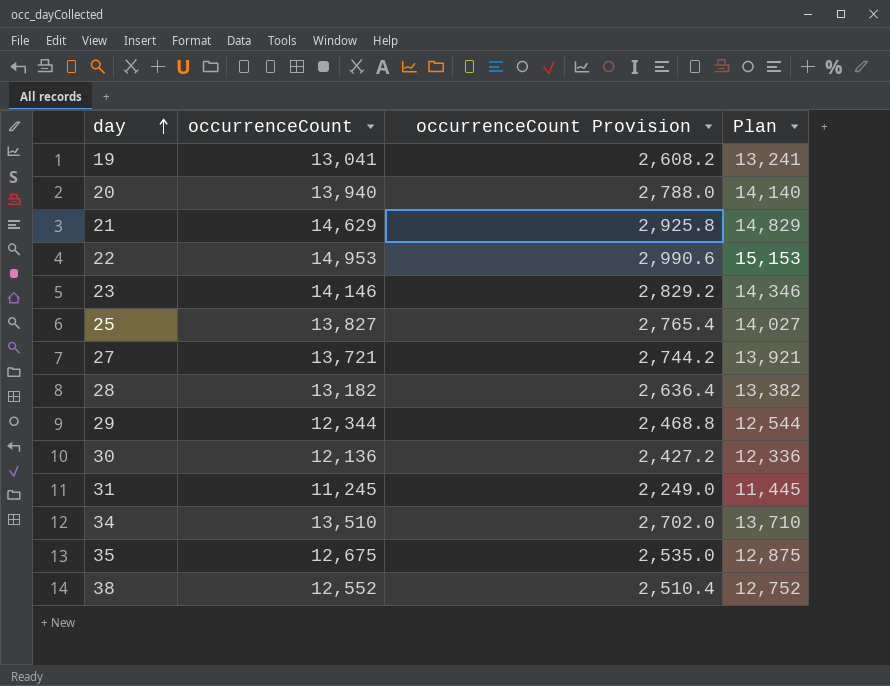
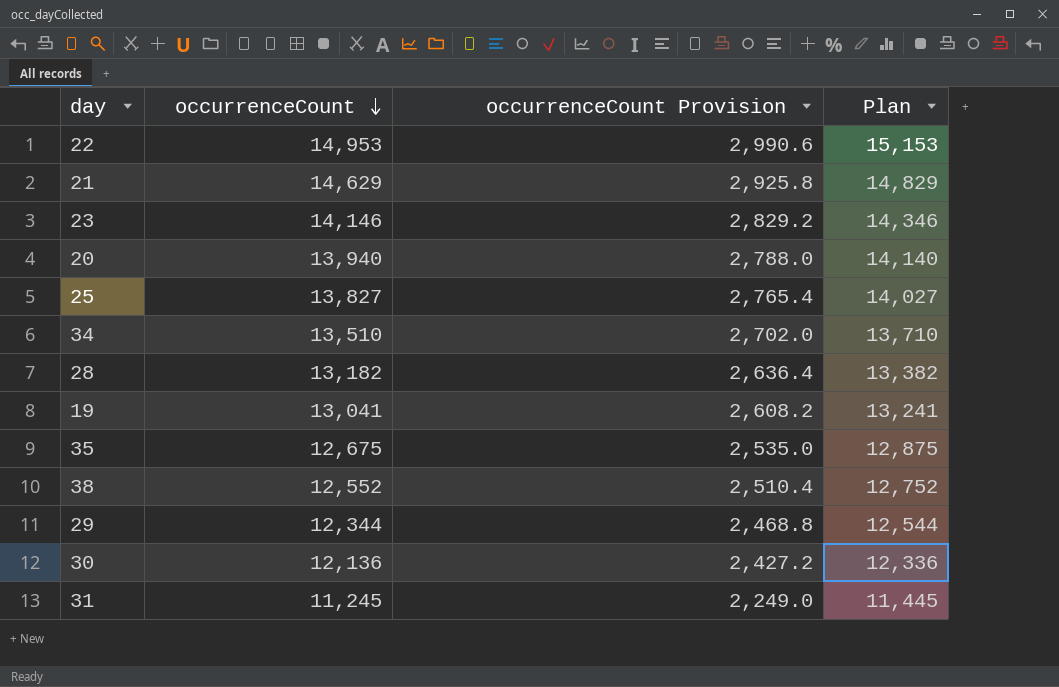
row order: day ascending -> occurrenceCount descending
row 27: 13,721 | 2,744.2 | 13,921 -> none

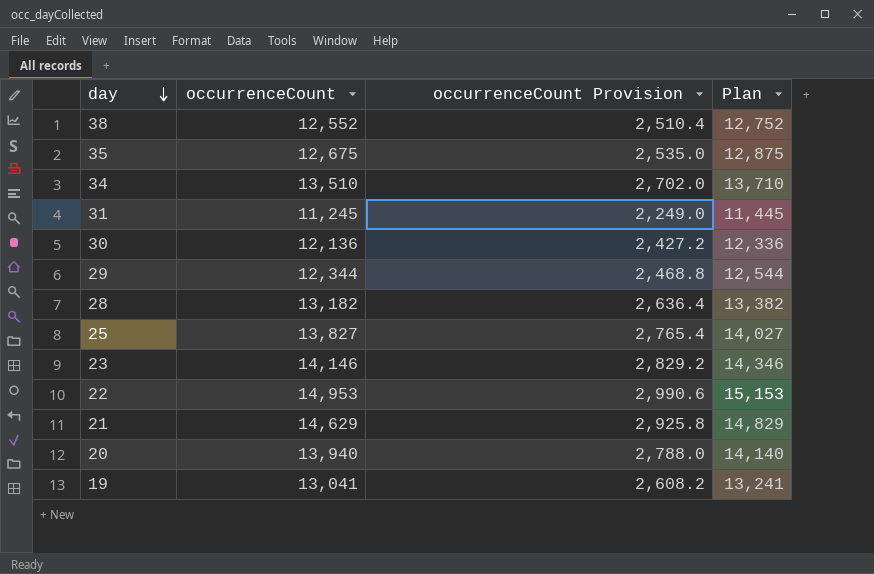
row order: occurrenceCount descending -> day descending

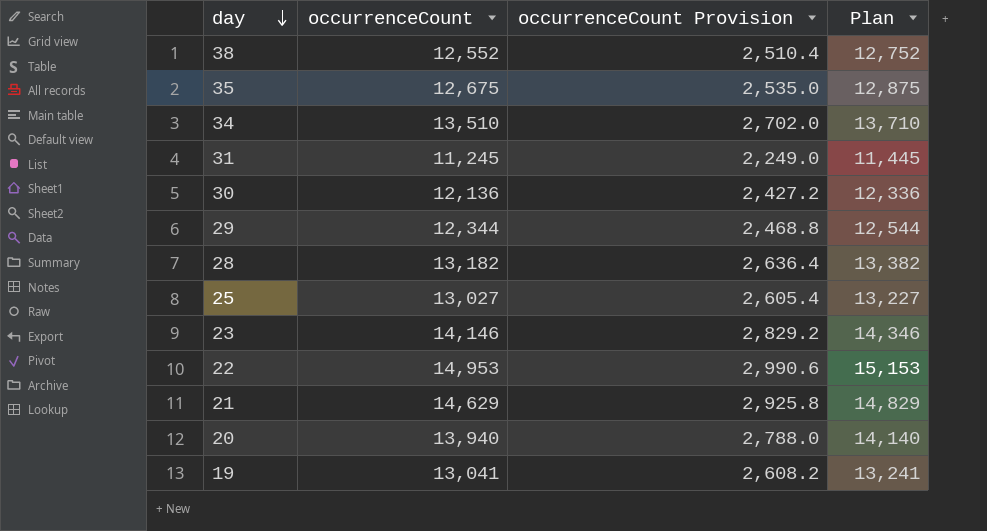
25 | occurrenceCount: 13,827 -> 13,027
25 | occurrenceCount Provision: 2,765.4 -> 2,605.4
25 | Plan: 14,027 -> 13,227

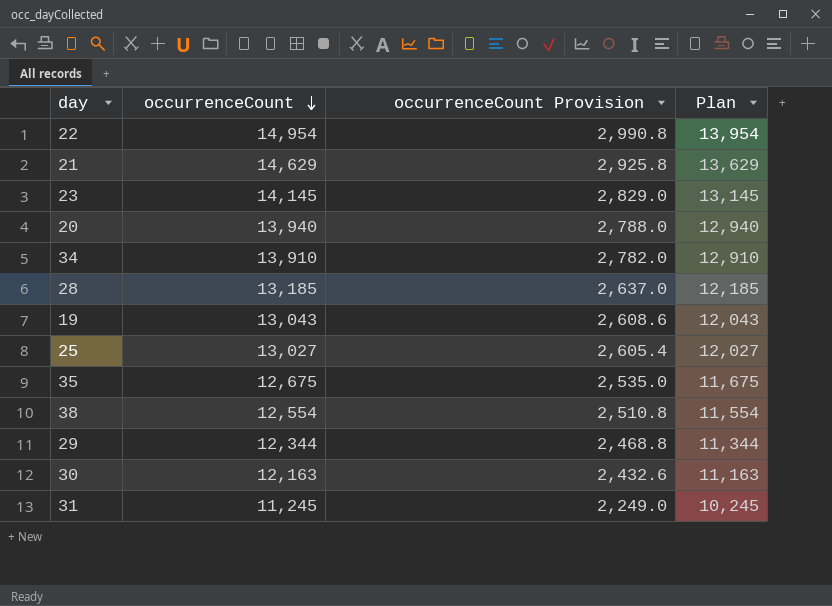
row order: day descending -> occurrenceCount descending
column Plan | formula: [occurrenceCount] + 200 -> [occurrenceCount] - 1000
22 | occurrenceCount: 14,953 -> 14,954
22 | occurrenceCount Provision: 2,990.6 -> 2,990.8
23 | occurrenceCount: 14,146 -> 14,145
23 | occurrenceCount Provision: 2,829.2 -> 2,829.0
34 | occurrenceCount: 13,510 -> 13,910
34 | occurrenceCount Provision: 2,702.0 -> 2,782.0
28 | occurrenceCount: 13,182 -> 13,185
28 | occurrenceCount Provision: 2,636.4 -> 2,637.0
19 | occurrenceCount: 13,041 -> 13,043
19 | occurrenceCount Provision: 2,608.2 -> 2,608.6
38 | occurrenceCount: 12,552 -> 12,554
38 | occurrenceCount Provision: 2,510.4 -> 2,510.8
30 | occurrenceCount: 12,136 -> 12,163
30 | occurrenceCount Provision: 2,427.2 -> 2,432.6

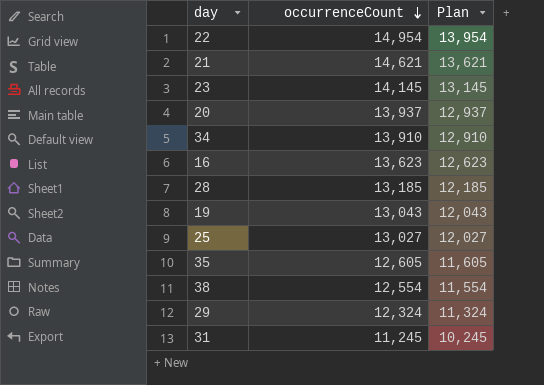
column occurrenceCount Provision | formula: [occurrenceCount] * 0.2 -> none
row 30: 12,163 | 2,432.6 | 11,163 -> none
21 | occurrenceCount: 14,629 -> 14,621
21 | Plan: 13,629 -> 13,621
20 | occurrenceCount: 13,940 -> 13,937
20 | Plan: 12,940 -> 12,937
row 16: none -> 13,623 | 12,623
35 | occurrenceCount: 12,675 -> 12,605
35 | Plan: 11,675 -> 11,605
29 | occurrenceCount: 12,344 -> 12,324
29 | Plan: 11,344 -> 11,324

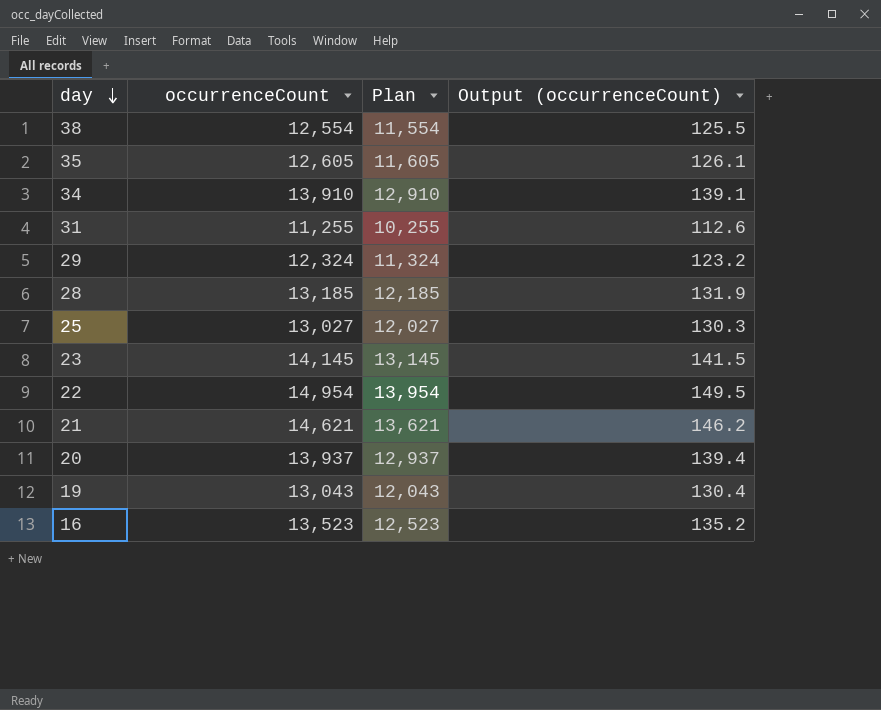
row order: occurrenceCount descending -> day descending
column Output (occurrenceCount) | formula: none -> [occurrenceCount] * 0.01
31 | occurrenceCount: 11,245 -> 11,255
31 | Plan: 10,245 -> 10,255
16 | occurrenceCount: 13,623 -> 13,523
16 | Plan: 12,623 -> 12,523

